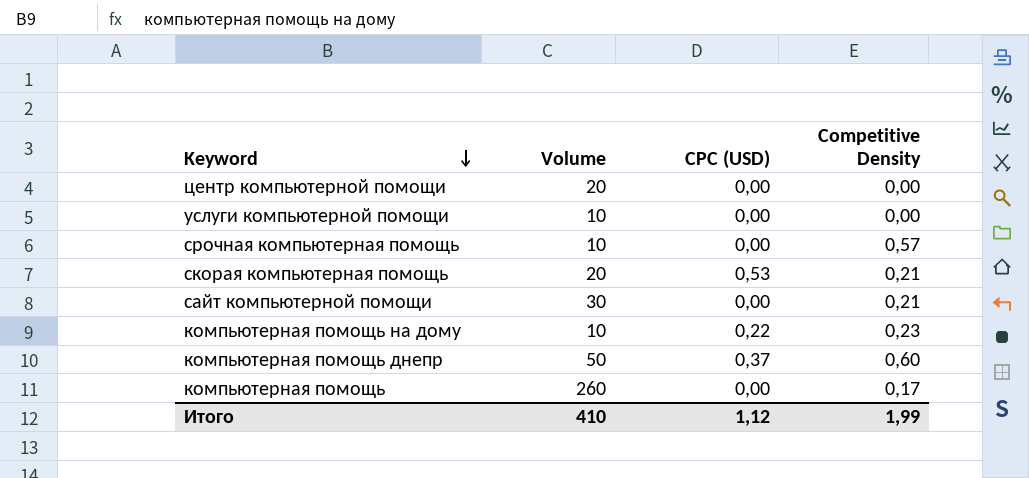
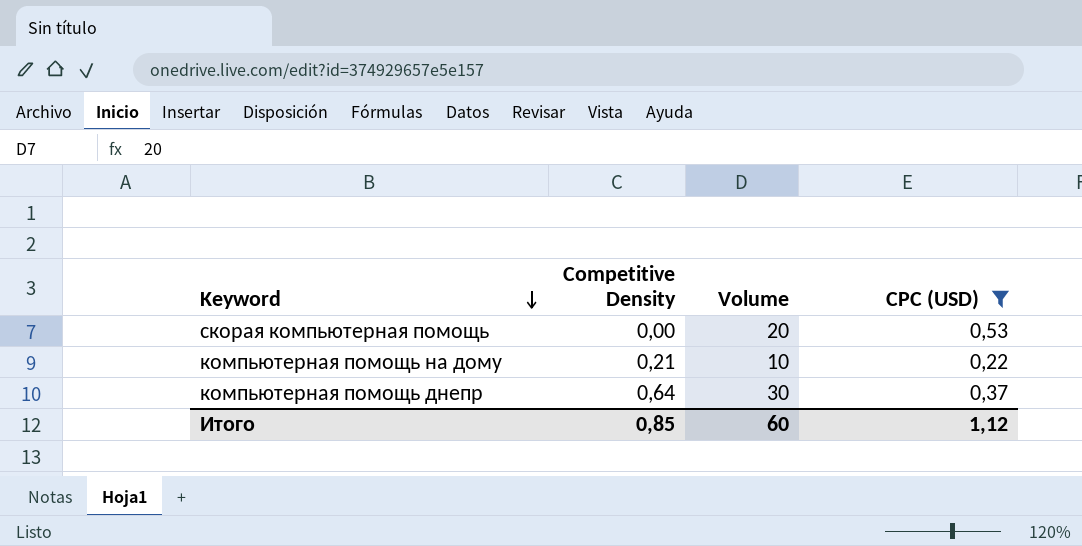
filter: none -> CPC (USD) != 0,00
column Competitive Density | position: 4 -> 2
скорая компьютерная помощь | Competitive Density: 0,21 -> 0,00
компьютерная помощь на дому | Competitive Density: 0,23 -> 0,21
компьютерная помощь днепр | Competitive Density: 0,60 -> 0,64
компьютерная помощь днепр | Volume: 50 -> 30
Итого | Competitive Density: 1,99 -> 0,85
Итого | Volume: 410 -> 60

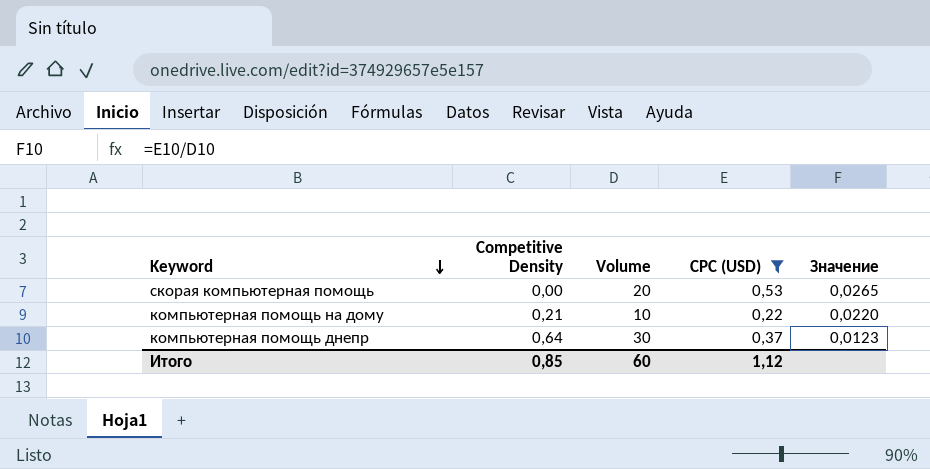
column Значение | formula: none -> [CPC (USD)] / [Volume]

